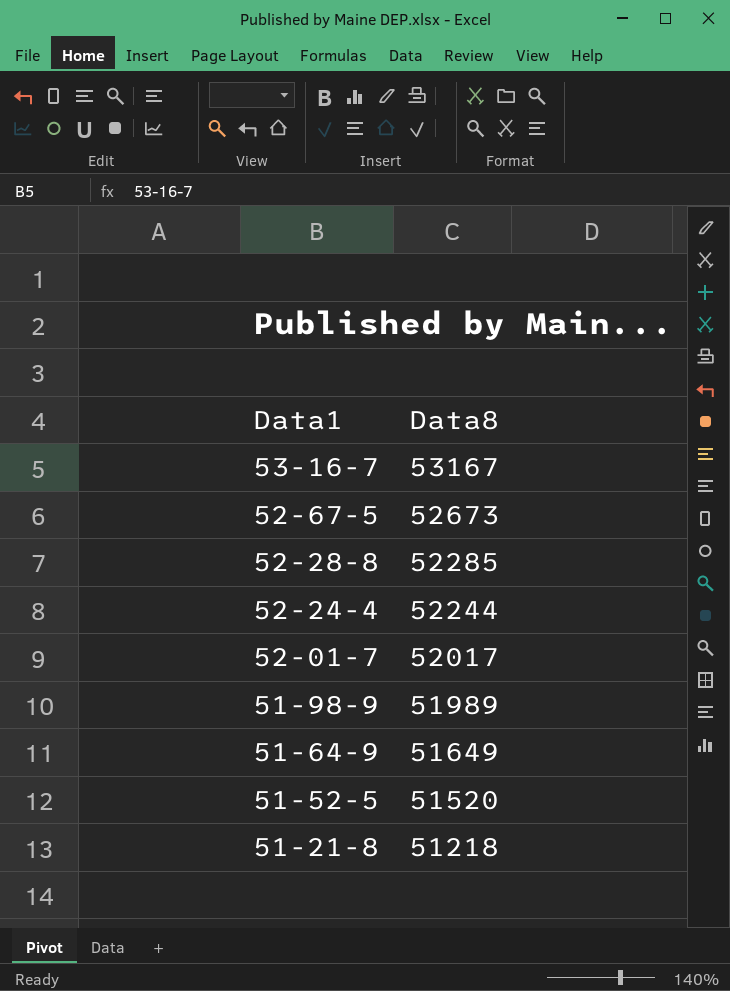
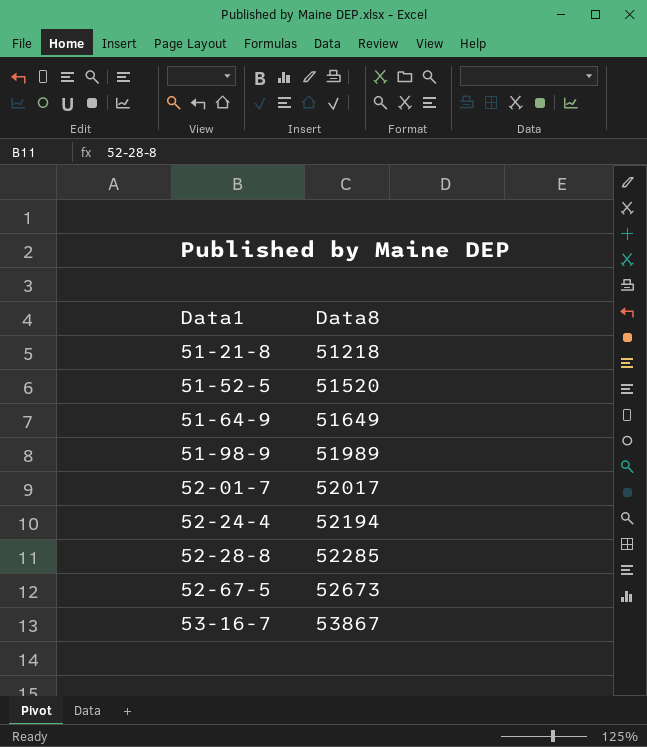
row order: Data1 descending -> Data1 ascending
52-24-4 | Data8: 52244 -> 52194
53-16-7 | Data8: 53167 -> 53867

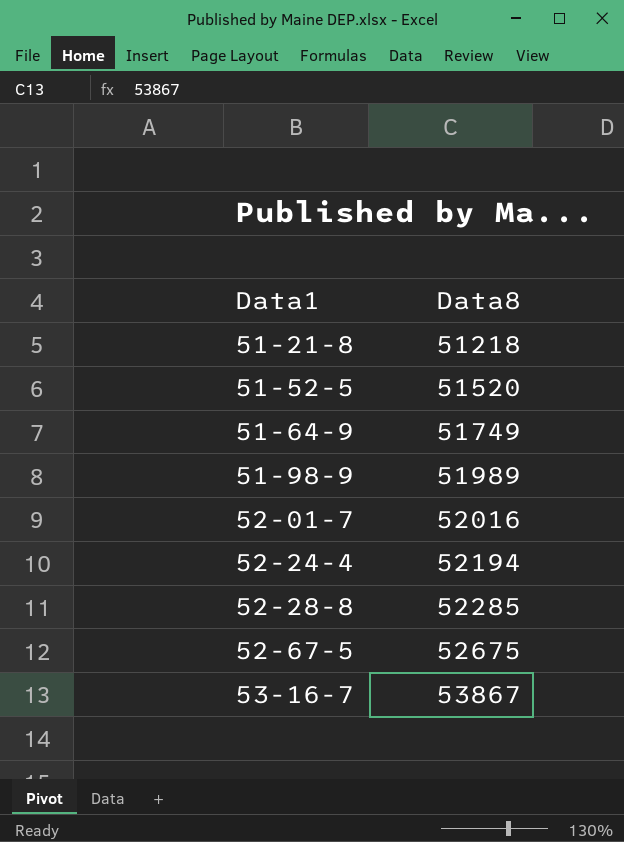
51-64-9 | Data8: 51649 -> 51749
52-01-7 | Data8: 52017 -> 52016
52-67-5 | Data8: 52673 -> 52675

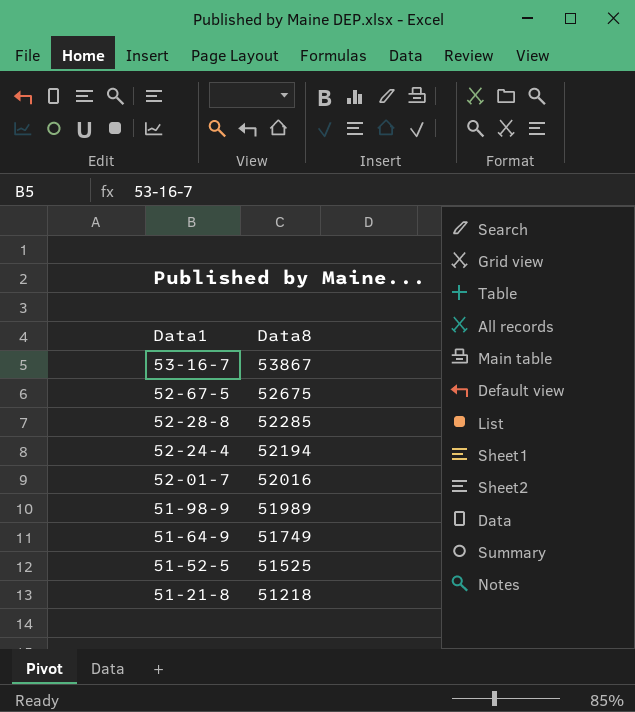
row order: Data1 ascending -> Data1 descending
51-52-5 | Data8: 51520 -> 51525

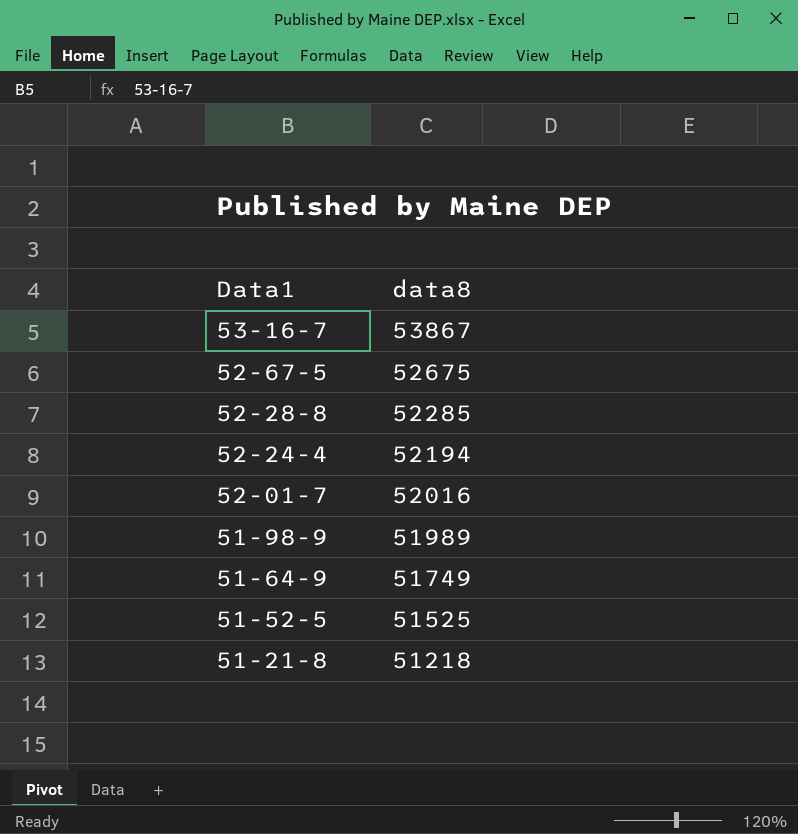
column name: Data8 -> data8

